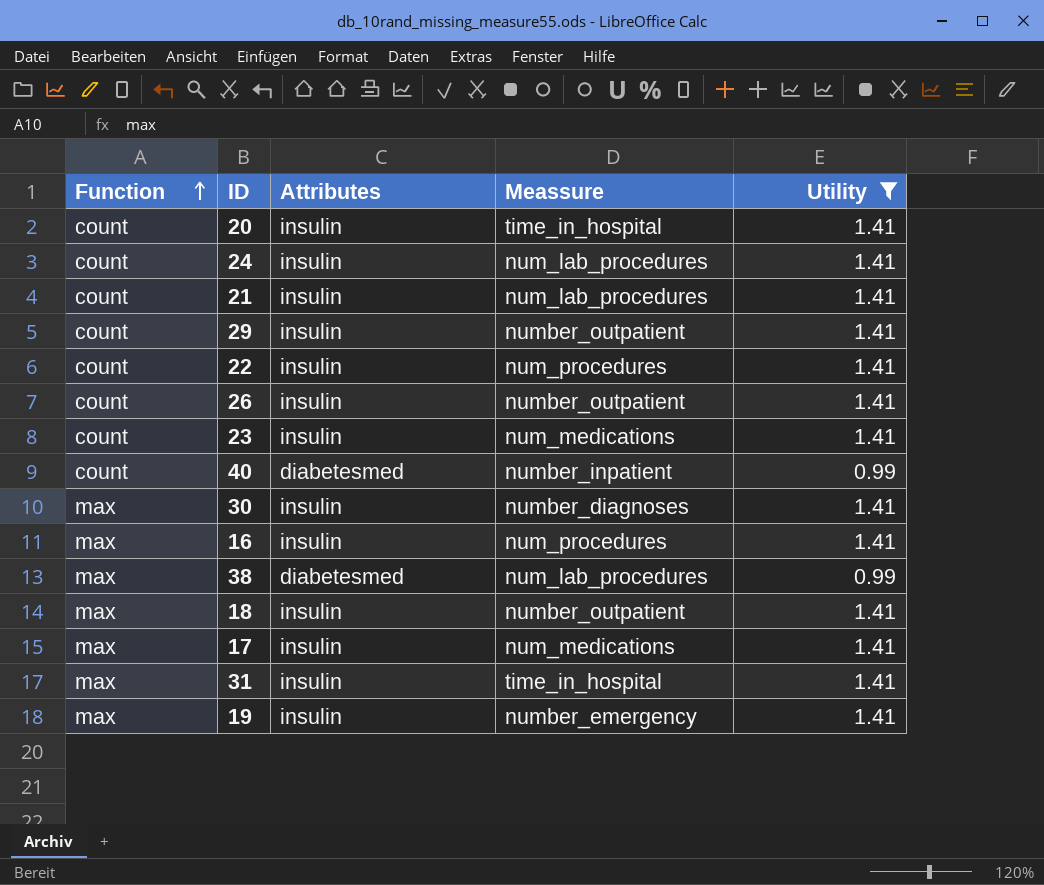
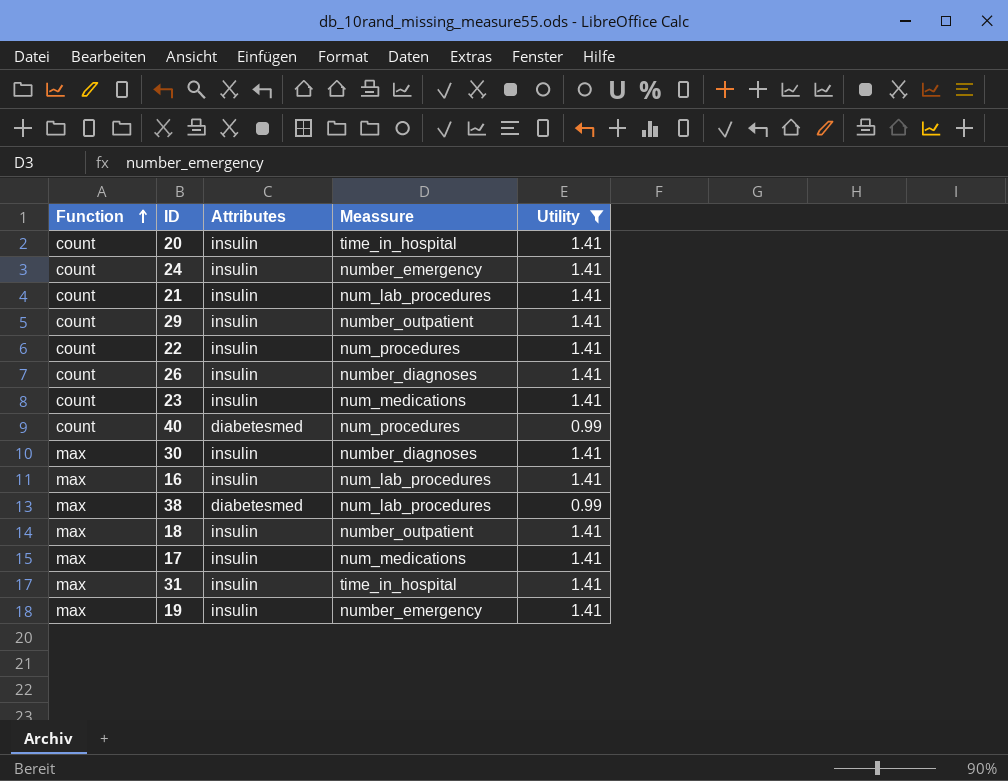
24 | Meassure: num_lab_procedures -> number_emergency
26 | Meassure: number_outpatient -> number_diagnoses
40 | Meassure: number_inpatient -> num_procedures
16 | Meassure: num_procedures -> num_lab_procedures

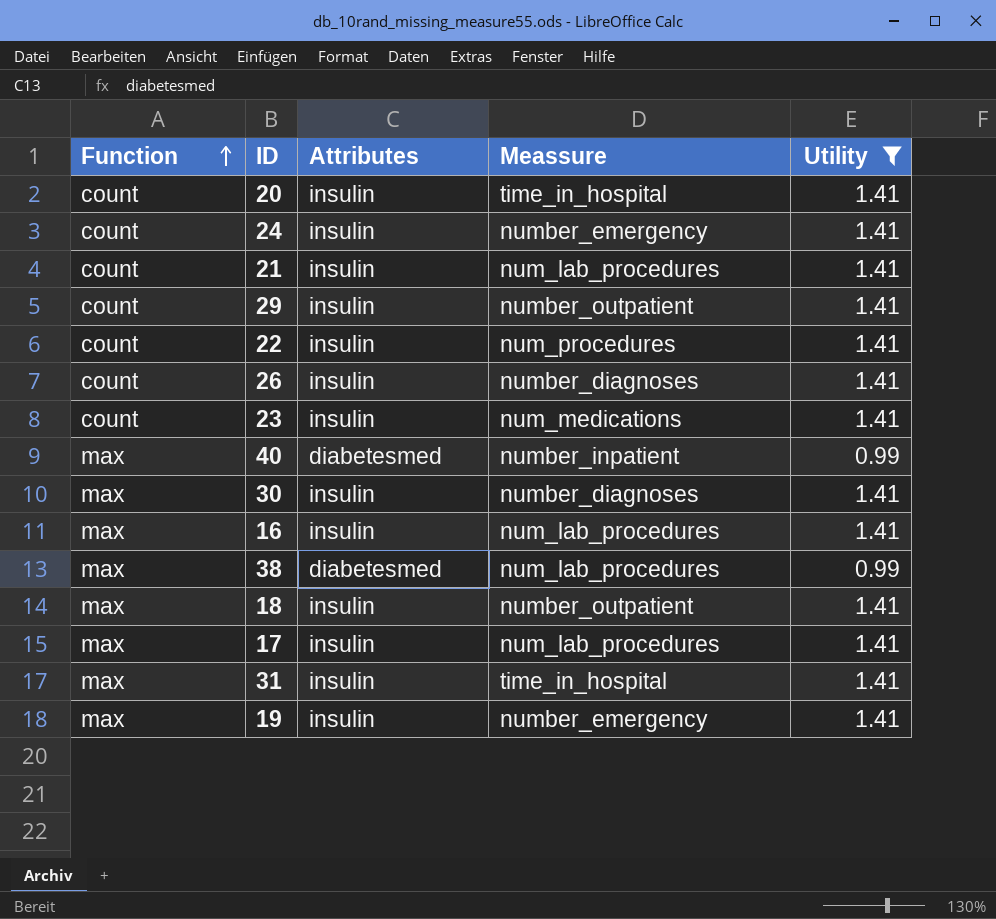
40 | Function: count -> max
40 | Meassure: num_procedures -> number_inpatient
17 | Meassure: num_medications -> num_lab_procedures

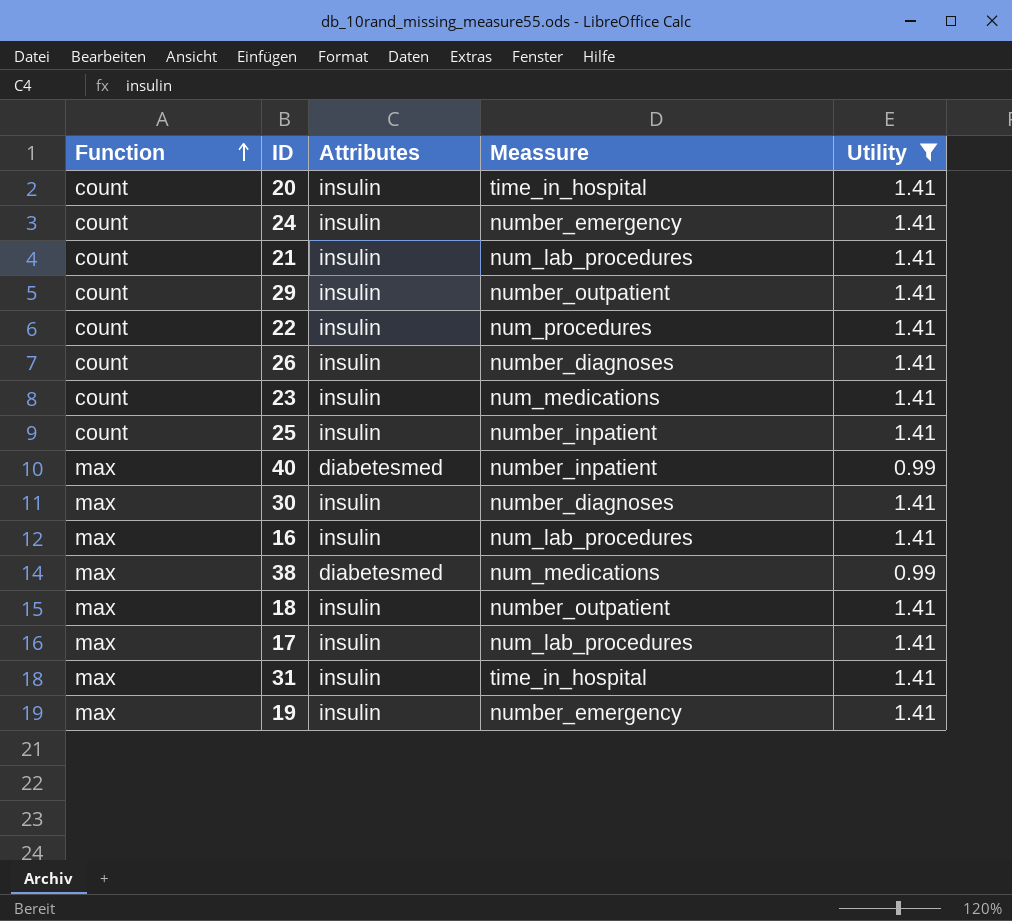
row 25: none -> count | insulin | number_inpatient | 1.41
38 | Meassure: num_lab_procedures -> num_medications

